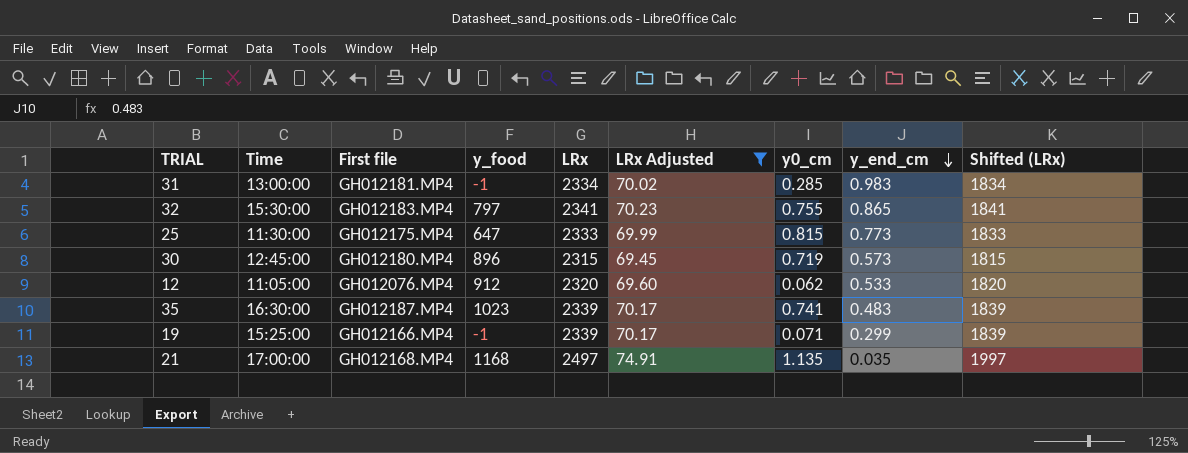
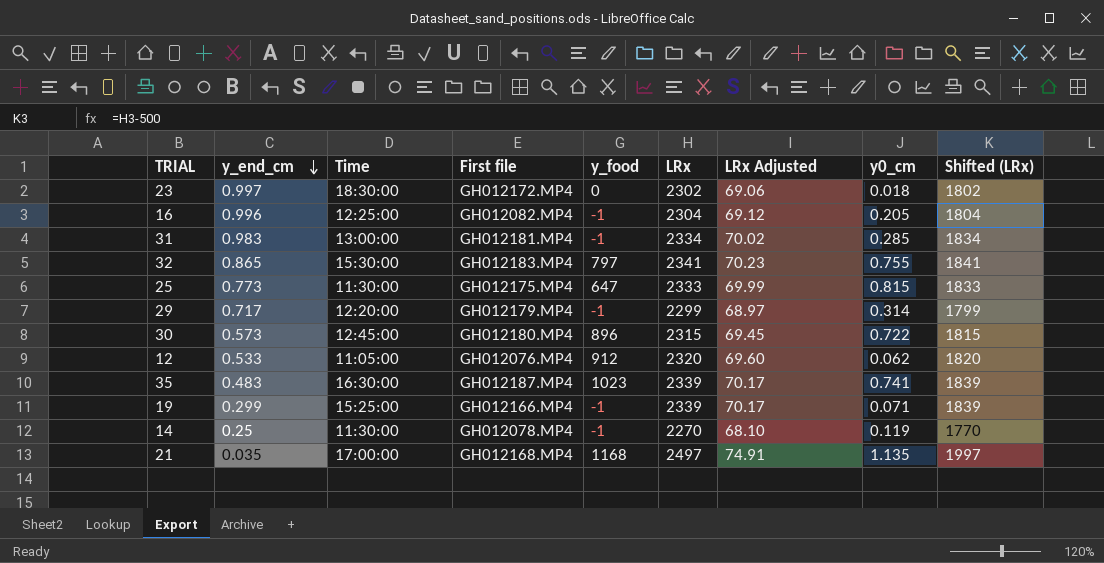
filter: LRx Adjusted >= 69.45 -> none
column y_end_cm | position: 8 -> 2
30 | y0_cm: 0.719 -> 0.722

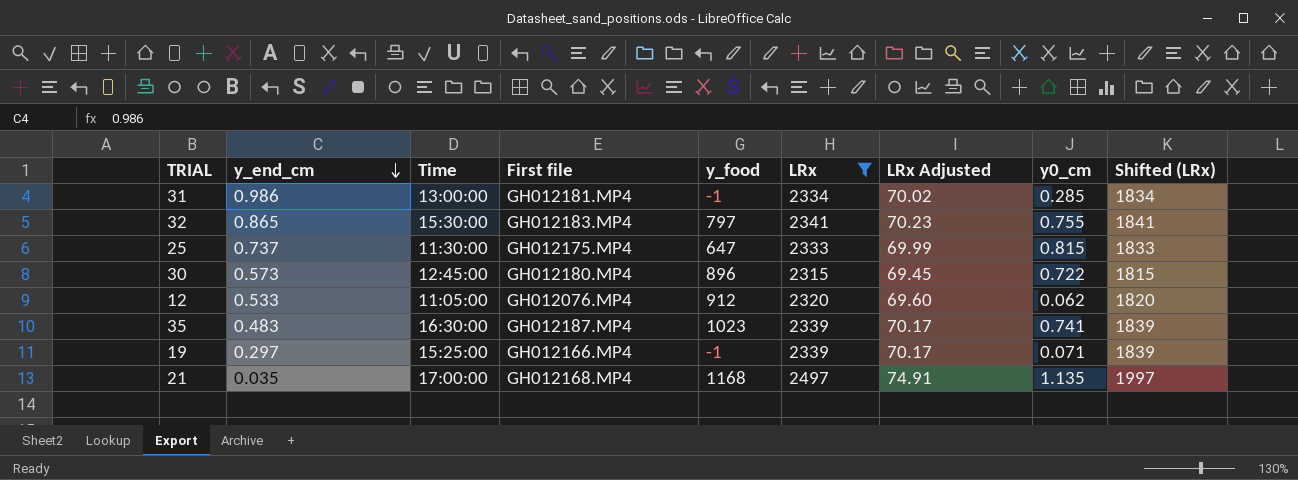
filter: none -> LRx >= 2315
31 | y_end_cm: 0.983 -> 0.986
25 | y_end_cm: 0.773 -> 0.737
19 | y_end_cm: 0.299 -> 0.297

